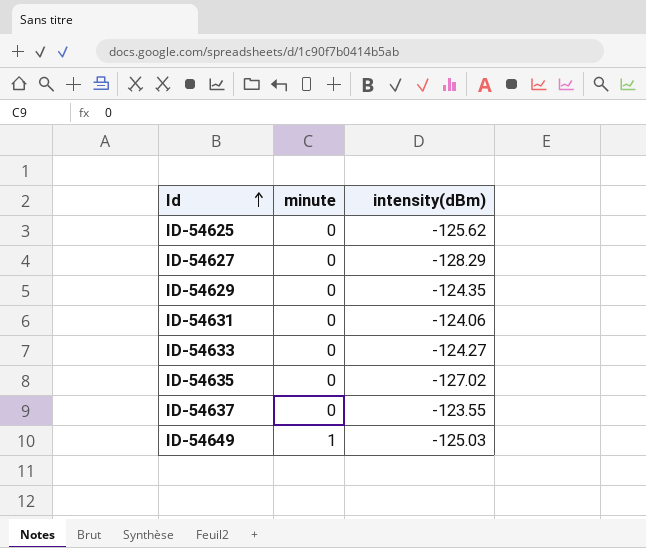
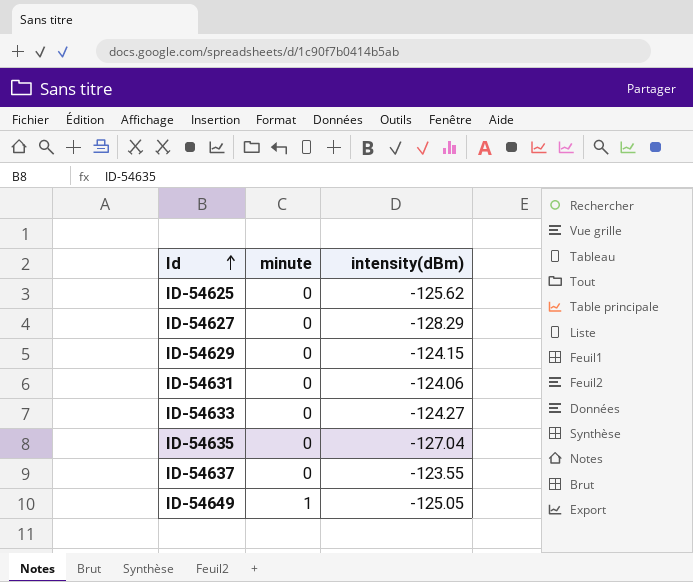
ID-54629 | intensity(dBm): -124.35 -> -124.15
ID-54635 | intensity(dBm): -127.02 -> -127.04
ID-54649 | intensity(dBm): -125.03 -> -125.05

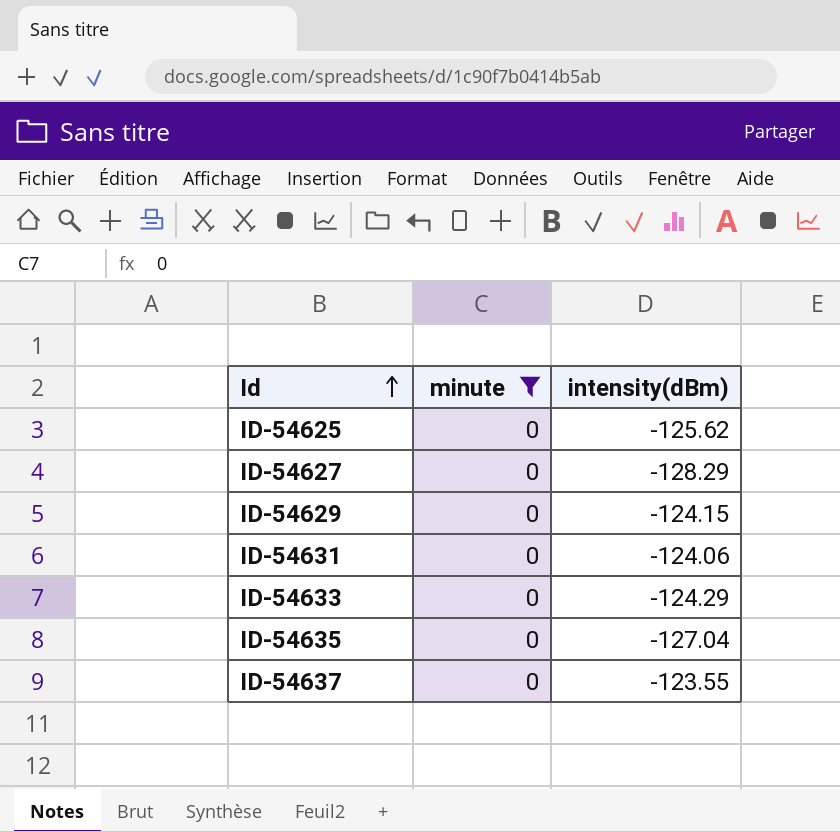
filter: none -> minute = 0
ID-54633 | intensity(dBm): -124.27 -> -124.29

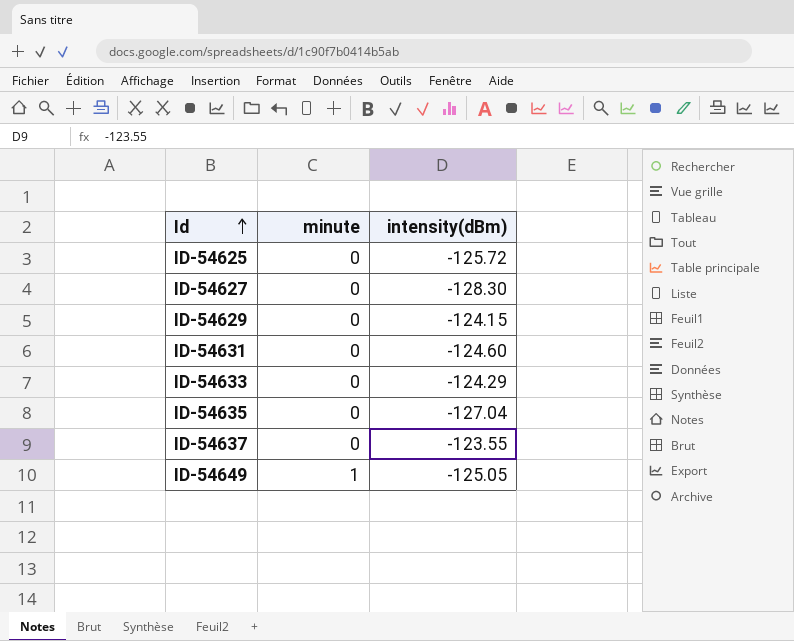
filter: minute = 0 -> none
ID-54625 | intensity(dBm): -125.62 -> -125.72
ID-54627 | intensity(dBm): -128.29 -> -128.30
ID-54631 | intensity(dBm): -124.06 -> -124.60

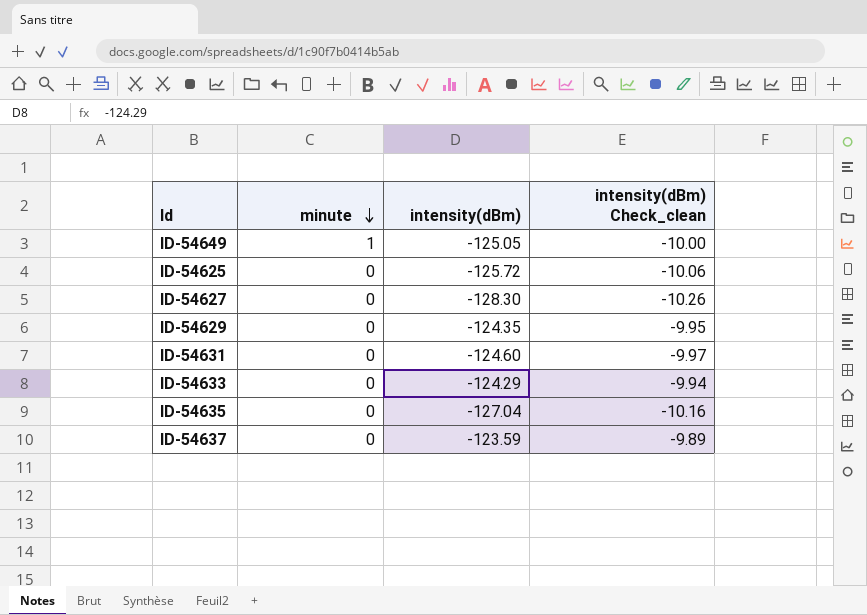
row order: Id ascending -> minute descending
column intensity(dBm) Check_clean | formula: none -> [intensity(dBm)] * 0.08
ID-54629 | intensity(dBm): -124.15 -> -124.35
ID-54637 | intensity(dBm): -123.55 -> -123.59

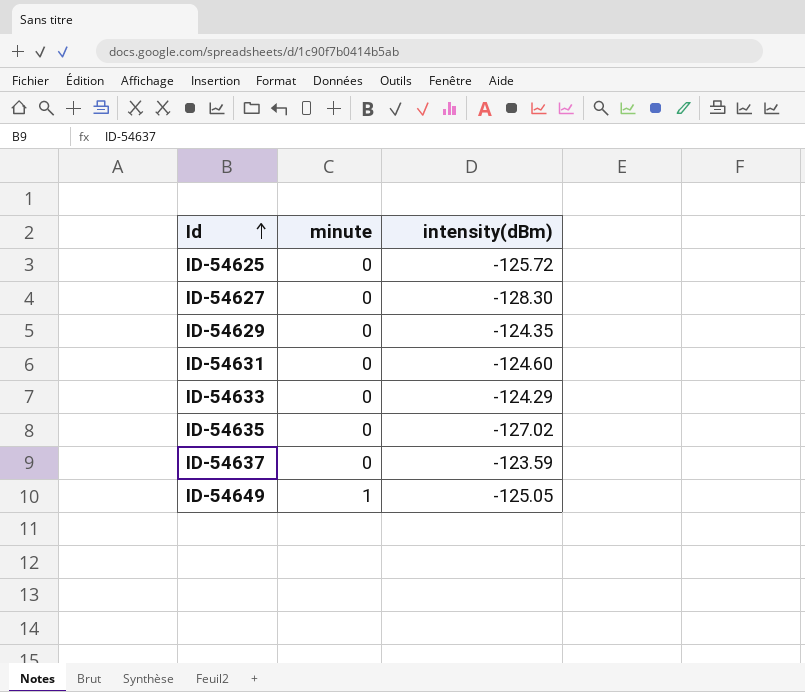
row order: minute descending -> Id ascending
column intensity(dBm) Check_clean | formula: [intensity(dBm)] * 0.08 -> none
ID-54635 | intensity(dBm): -127.04 -> -127.02

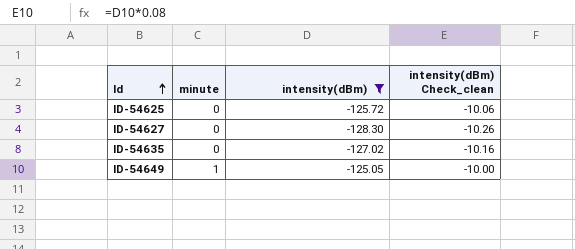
filter: none -> intensity(dBm) <= -125.05
column intensity(dBm) Check_clean | formula: none -> [intensity(dBm)] * 0.08

